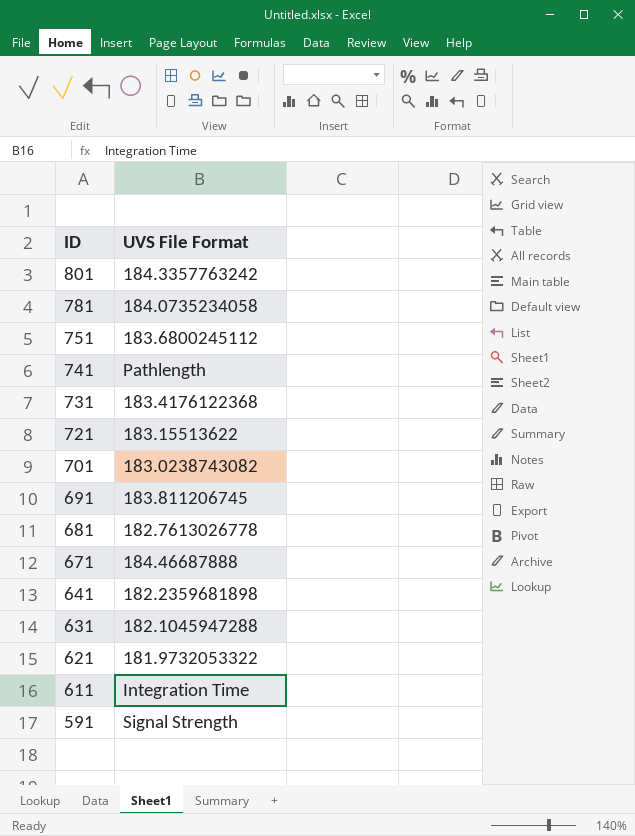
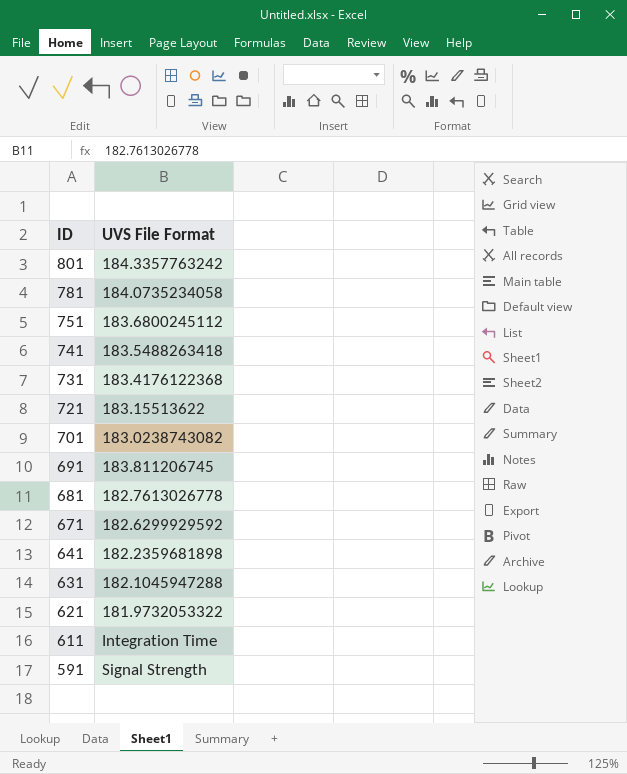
741 | UVS File Format: Pathlength -> 183.5488263418
671 | UVS File Format: 184.46687888 -> 182.6299929592

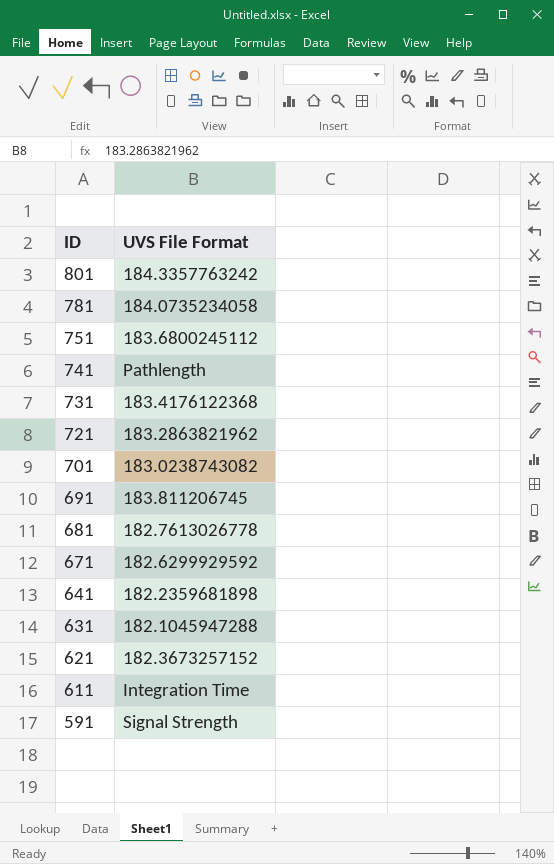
741 | UVS File Format: 183.5488263418 -> Pathlength
721 | UVS File Format: 183.15513622 -> 183.2863821962
621 | UVS File Format: 181.9732053322 -> 182.3673257152

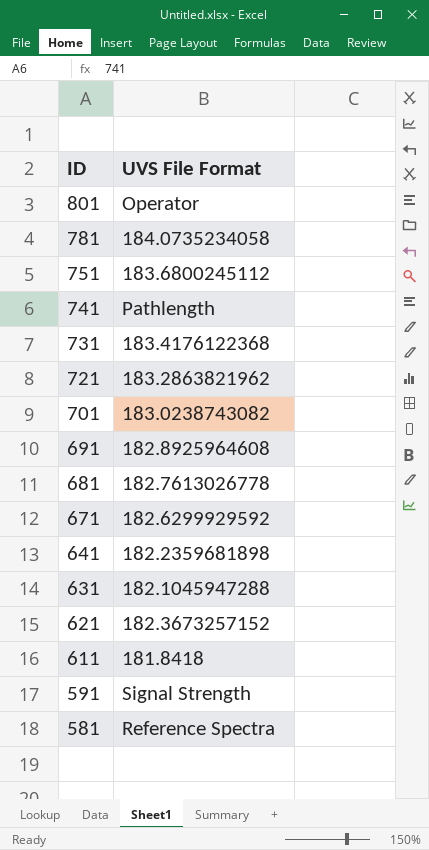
801 | UVS File Format: 184.3357763242 -> Operator
691 | UVS File Format: 183.811206745 -> 182.8925964608
611 | UVS File Format: Integration Time -> 181.8418
row 581: none -> Reference Spectra

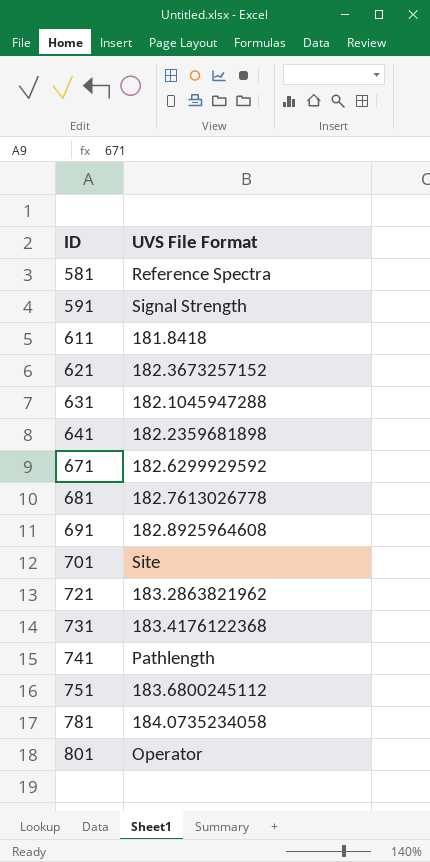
row order: ID descending -> ID ascending
701 | UVS File Format: 183.0238743082 -> Site

